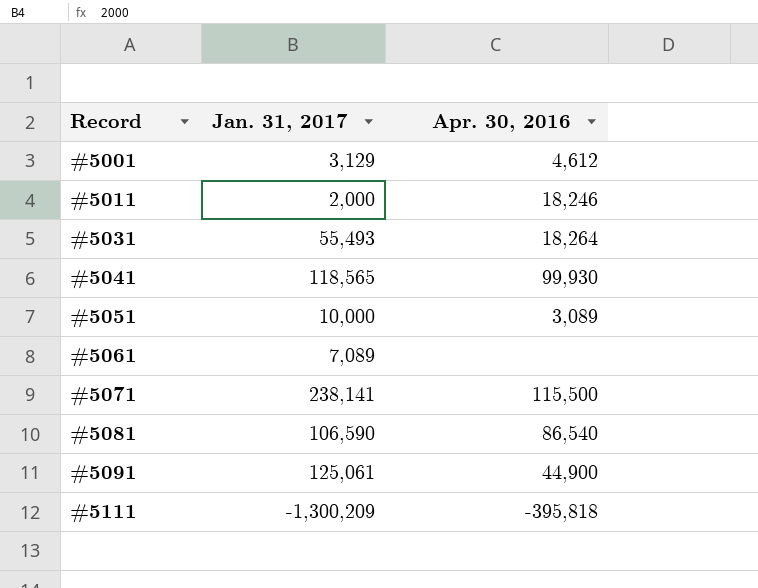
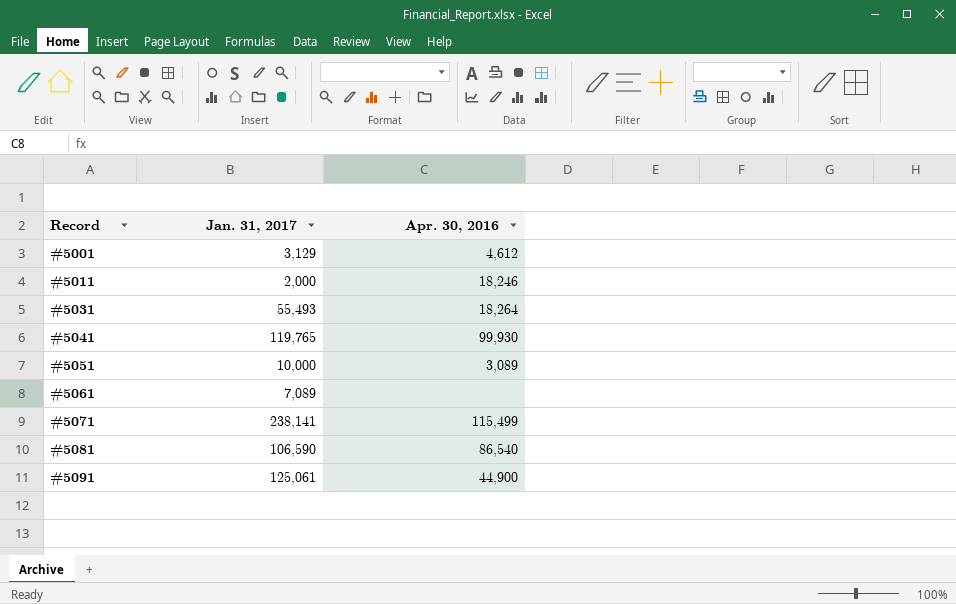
row #5111: -1,300,209 | -395,818 -> none
#5041 | Jan. 31, 2017: 118,565 -> 119,765
#5071 | Apr. 30, 2016: 115,500 -> 115,499

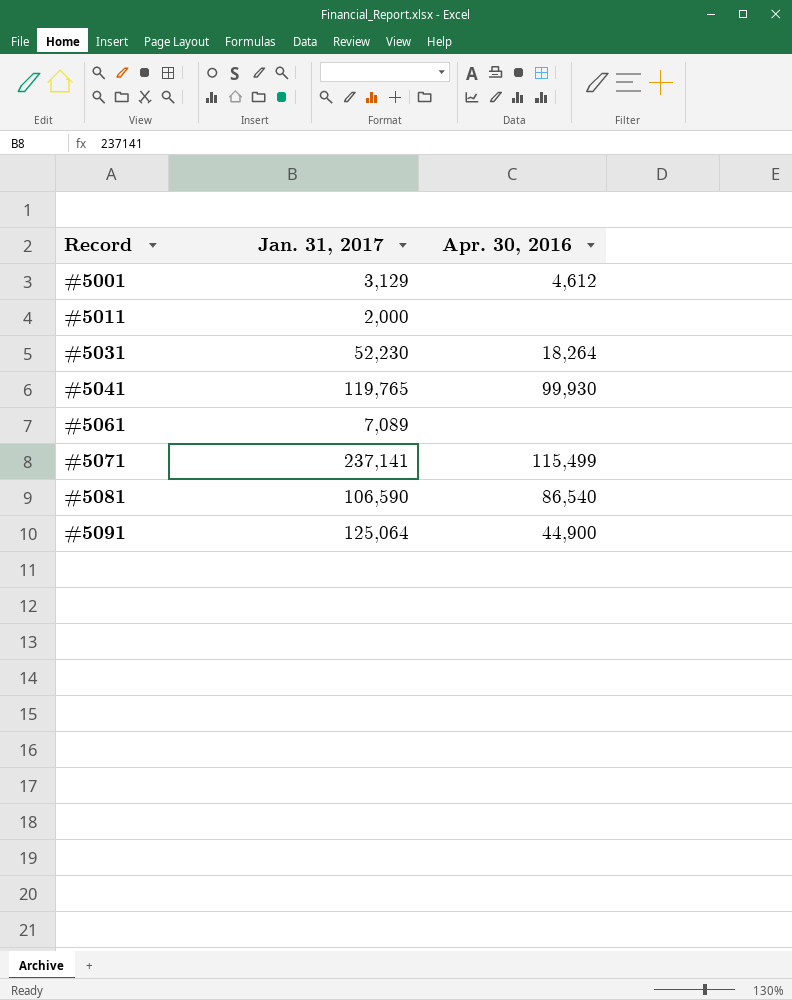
row #5051: 10,000 | 3,089 -> none
#5011 | Apr. 30, 2016: 18,246 -> none
#5031 | Jan. 31, 2017: 55,493 -> 52,230
#5071 | Jan. 31, 2017: 238,141 -> 237,141
#5091 | Jan. 31, 2017: 125,061 -> 125,064

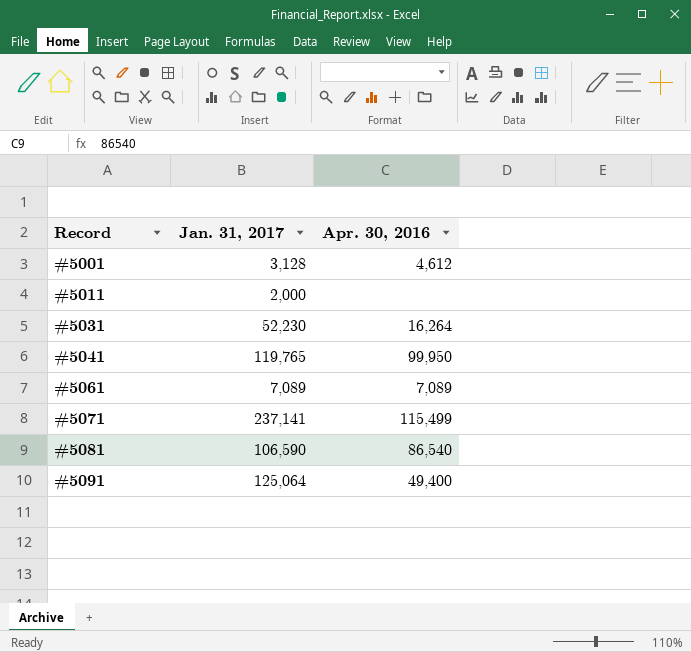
#5001 | Jan. 31, 2017: 3,129 -> 3,128
#5031 | Apr. 30, 2016: 18,264 -> 16,264
#5041 | Apr. 30, 2016: 99,930 -> 99,950
#5061 | Apr. 30, 2016: none -> 7,089
#5091 | Apr. 30, 2016: 44,900 -> 49,400

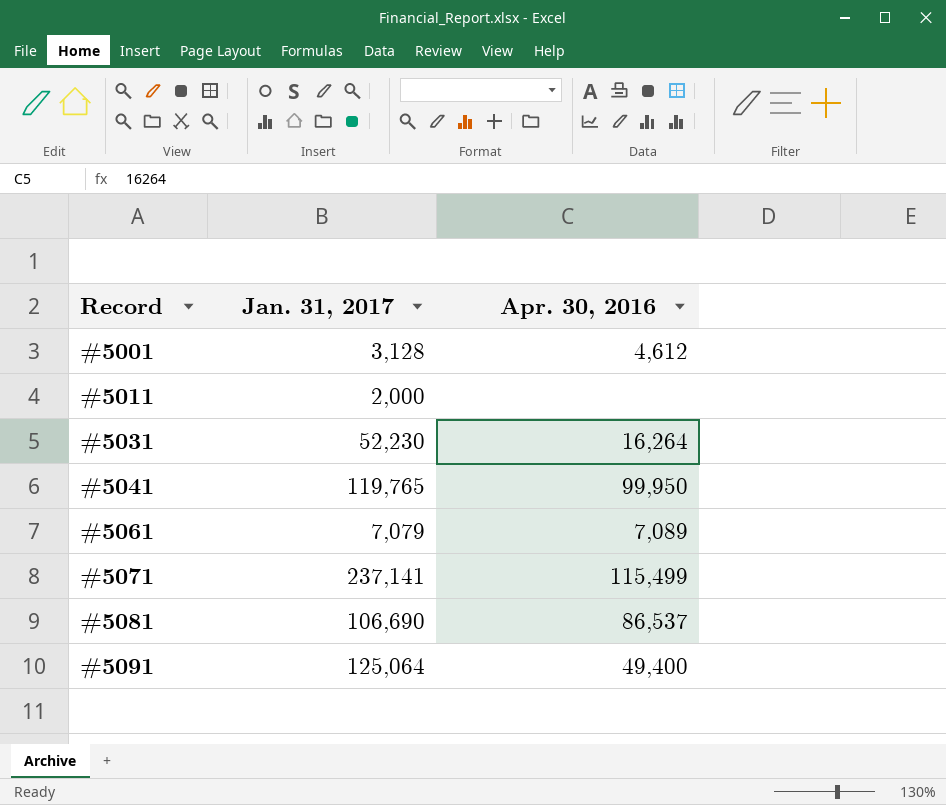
#5061 | Jan. 31, 2017: 7,089 -> 7,079
#5081 | Jan. 31, 2017: 106,590 -> 106,690
#5081 | Apr. 30, 2016: 86,540 -> 86,537

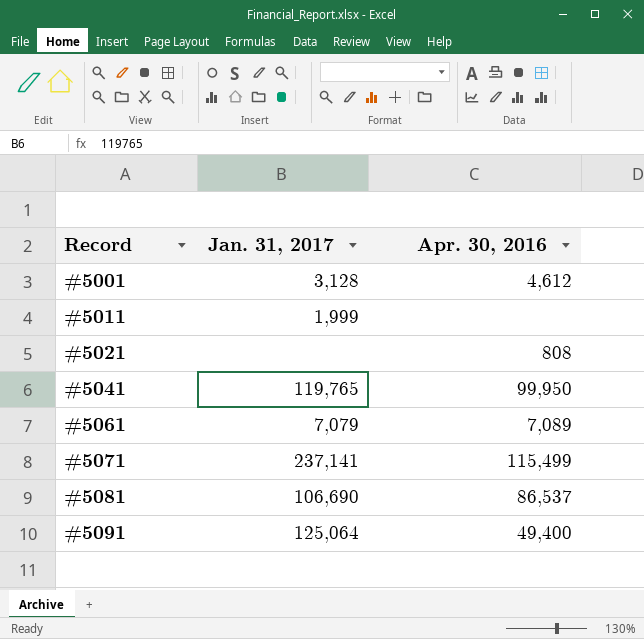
row #5031: 52,230 | 16,264 -> none
#5011 | Jan. 31, 2017: 2,000 -> 1,999
row #5021: none -> none | 808

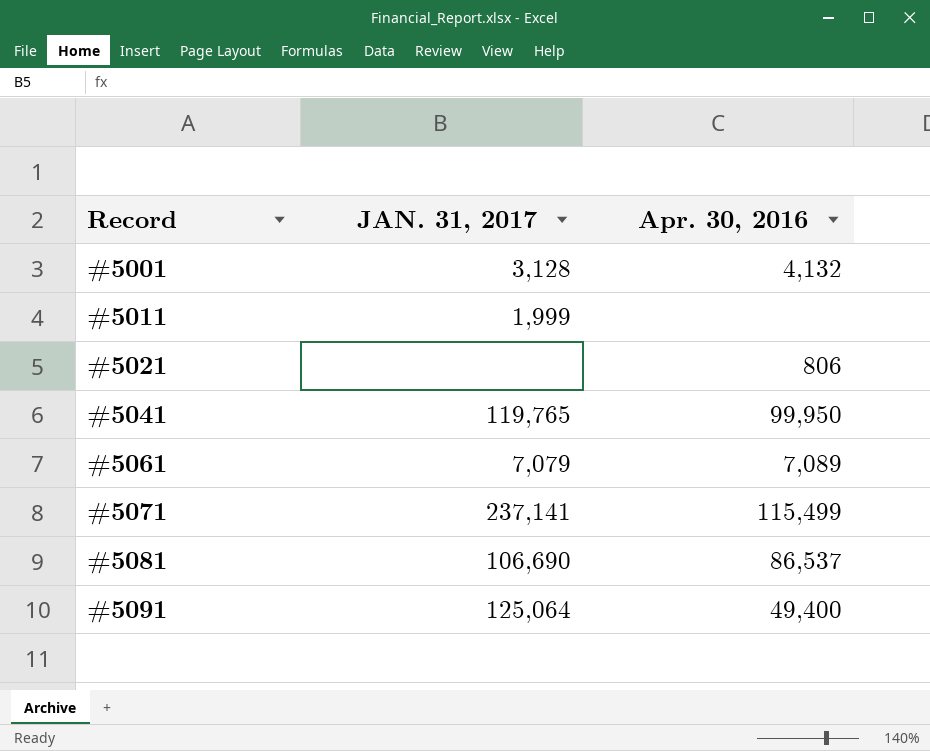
column name: Jan. 31, 2017 -> JAN. 31, 2017
#5001 | Apr. 30, 2016: 4,612 -> 4,132
#5021 | Apr. 30, 2016: 808 -> 806

